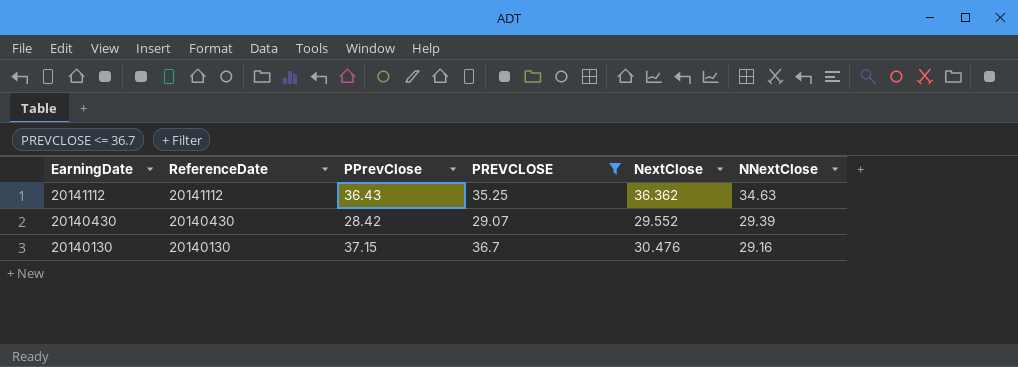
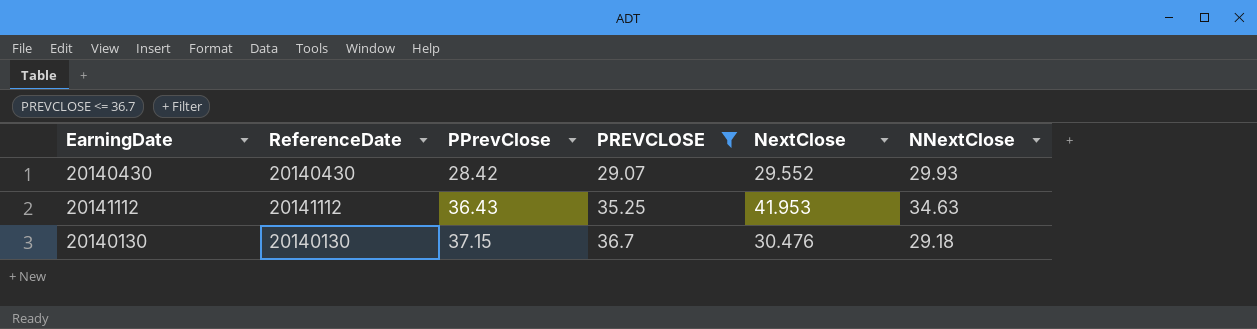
row order: EarningDate descending -> PPrevClose ascending
20140430 | NNextClose: 29.39 -> 29.93
20141112 | NextClose: 36.362 -> 41.953
20140130 | NNextClose: 29.16 -> 29.18

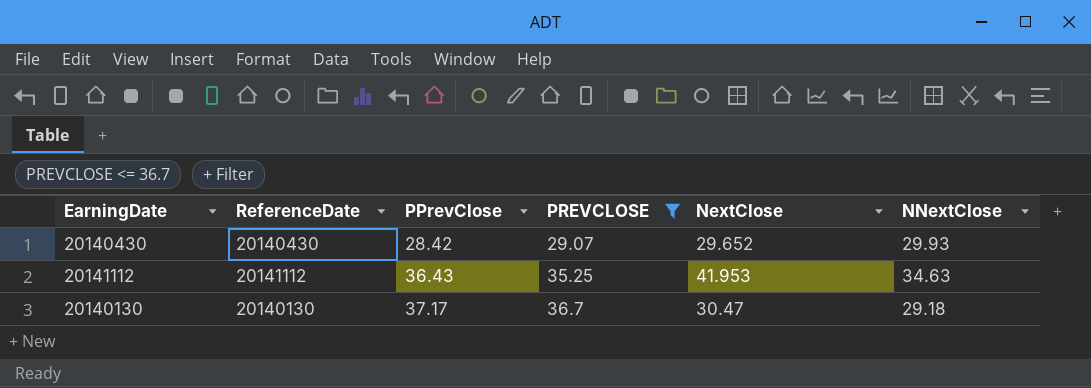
20140430 | NextClose: 29.552 -> 29.652
20140130 | PPrevClose: 37.15 -> 37.17
20140130 | NextClose: 30.476 -> 30.47

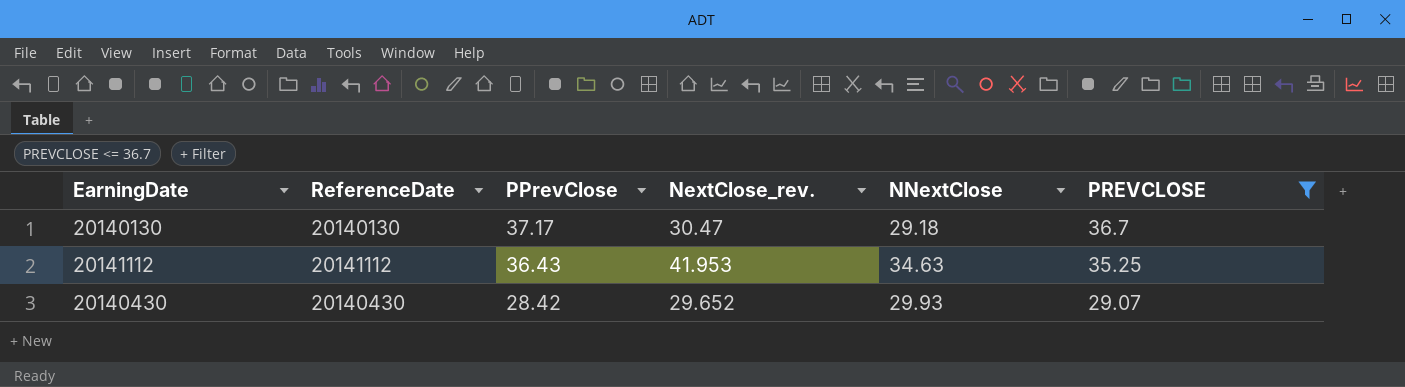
row order: PPrevClose ascending -> PPrevClose descending
column name: NextClose -> NextClose_rev.
column PREVCLOSE | position: 4 -> 6

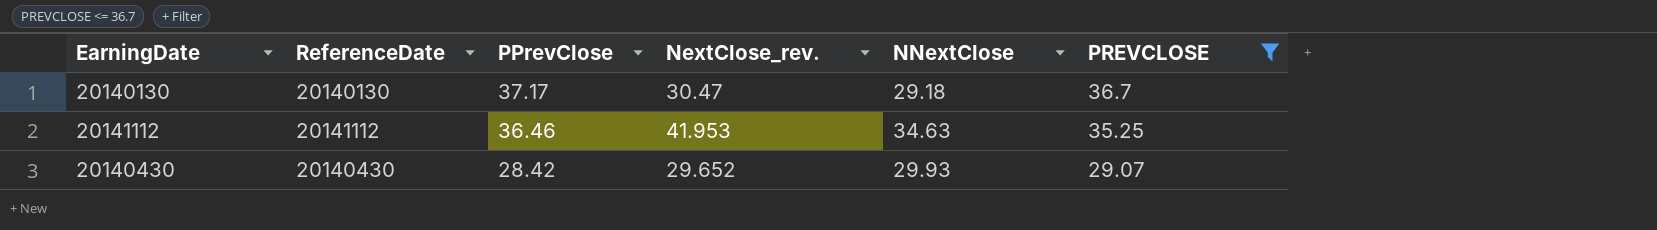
20141112 | PPrevClose: 36.43 -> 36.46

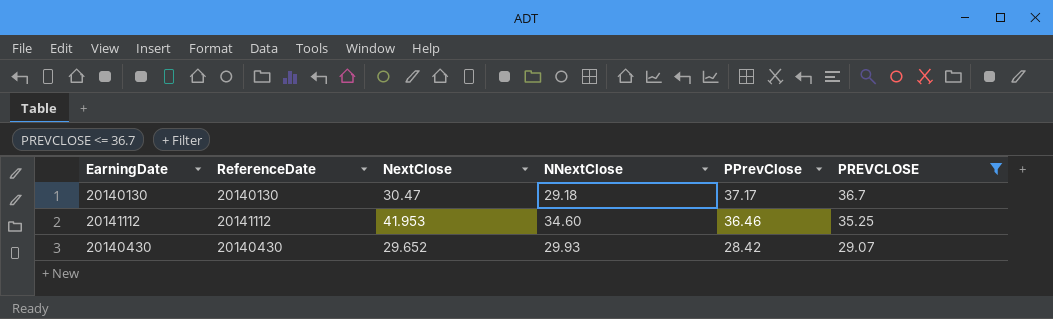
column name: NextClose_rev. -> NextClose
column PPrevClose | position: 3 -> 5
20141112 | NNextClose: 34.63 -> 34.60

